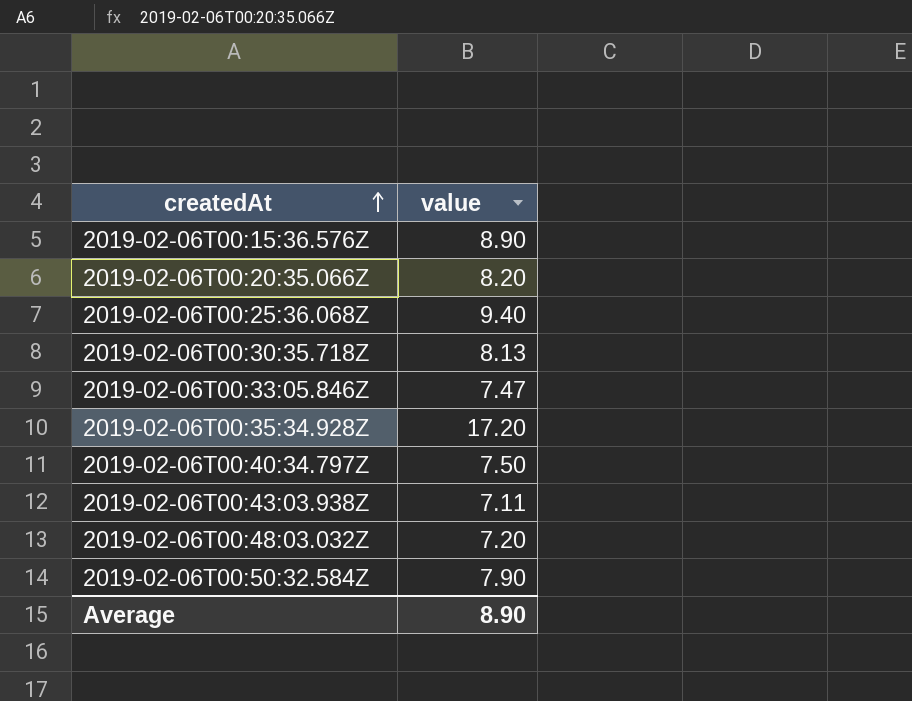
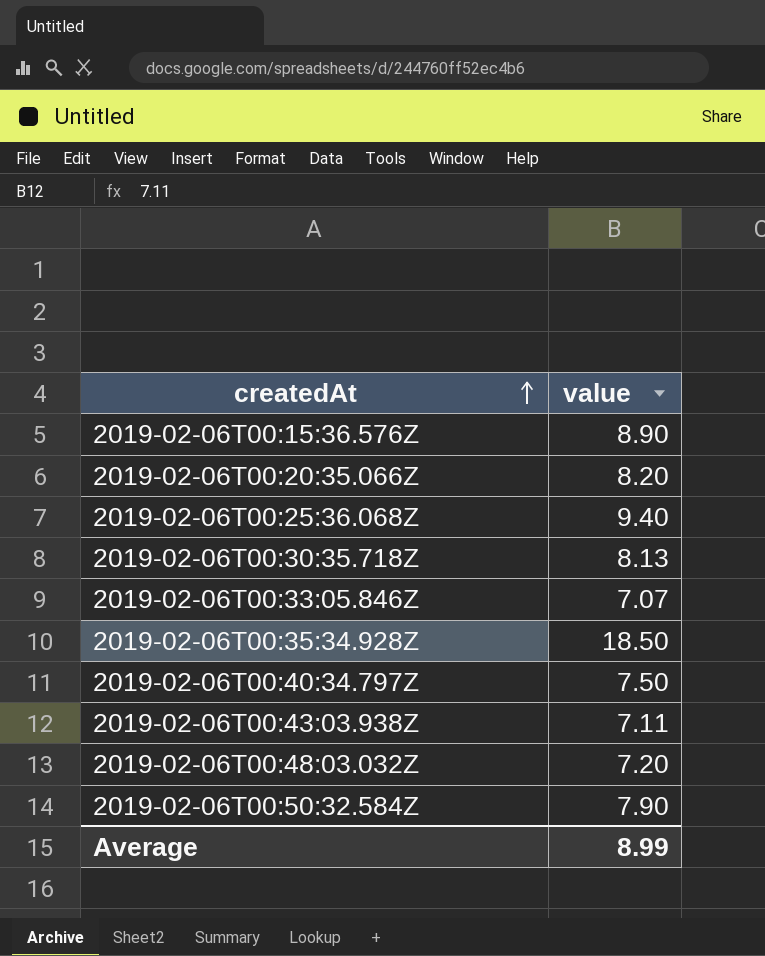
2019-02-06T00:33:05.846Z | value: 7.47 -> 7.07
2019-02-06T00:35:34.928Z | value: 17.20 -> 18.50
Average | value: 8.90 -> 8.99

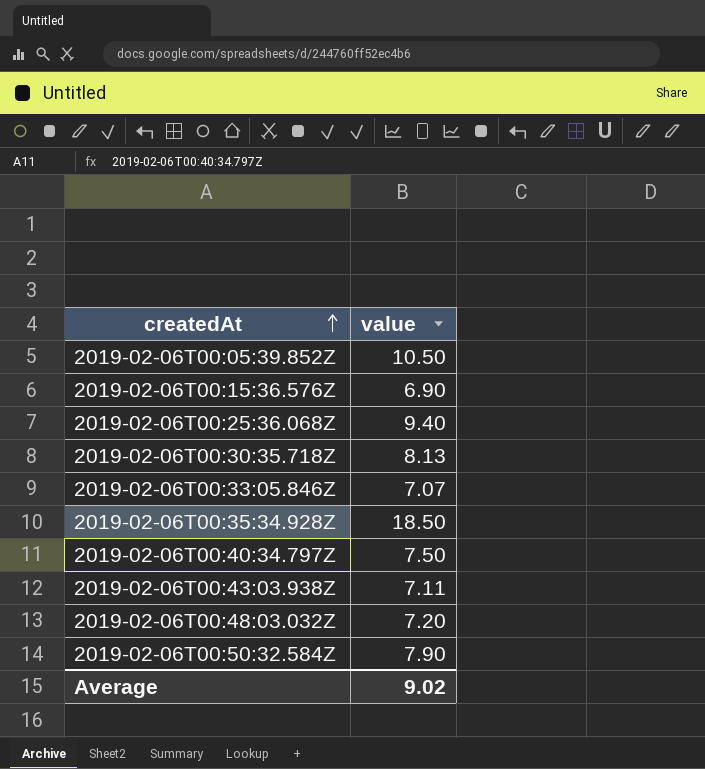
row 2019-02-06T00:20:35.066Z: 8.20 -> none
row 2019-02-06T00:05:39.852Z: none -> 10.50
2019-02-06T00:15:36.576Z | value: 8.90 -> 6.90
Average | value: 8.99 -> 9.02

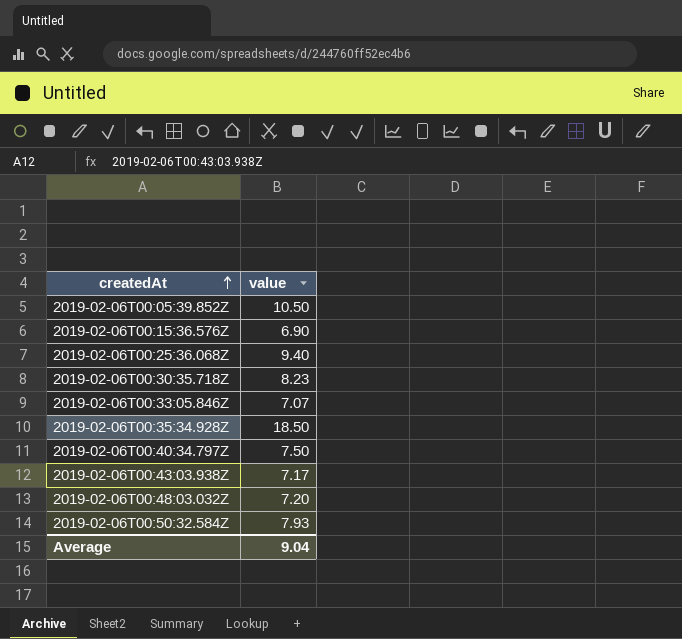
2019-02-06T00:30:35.718Z | value: 8.13 -> 8.23
2019-02-06T00:43:03.938Z | value: 7.11 -> 7.17
2019-02-06T00:50:32.584Z | value: 7.90 -> 7.93
Average | value: 9.02 -> 9.04

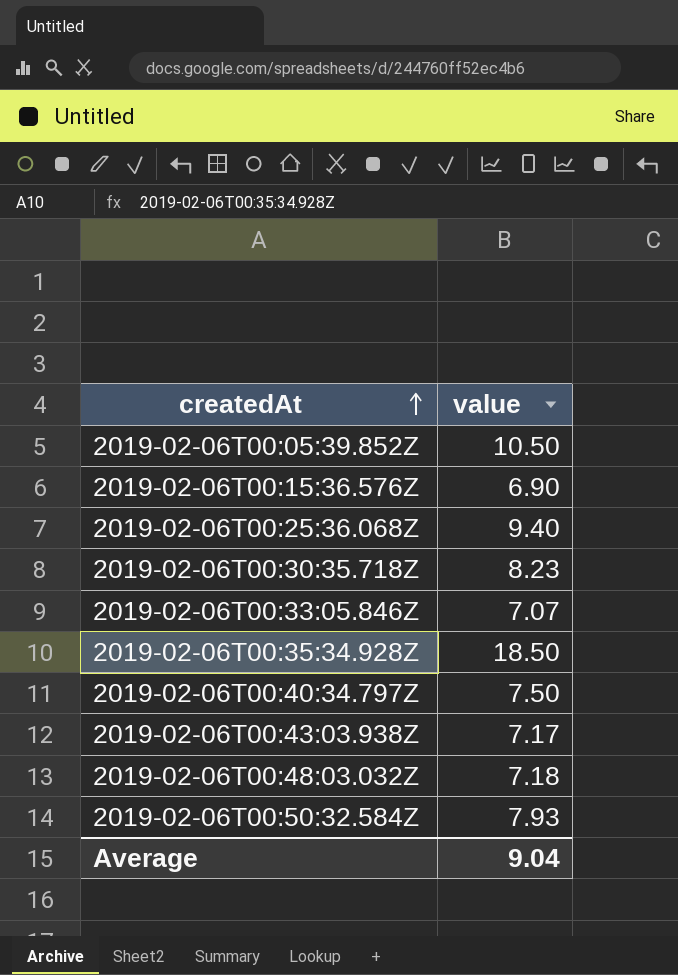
2019-02-06T00:48:03.032Z | value: 7.20 -> 7.18

